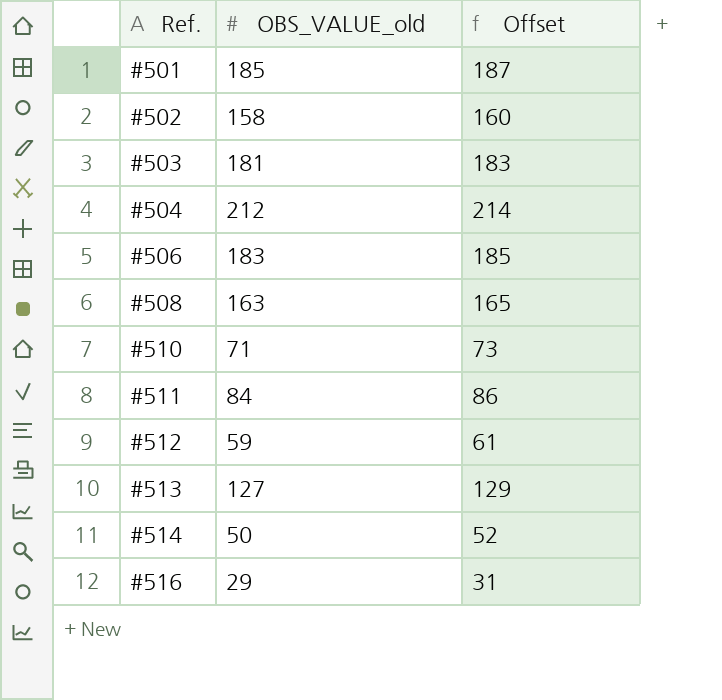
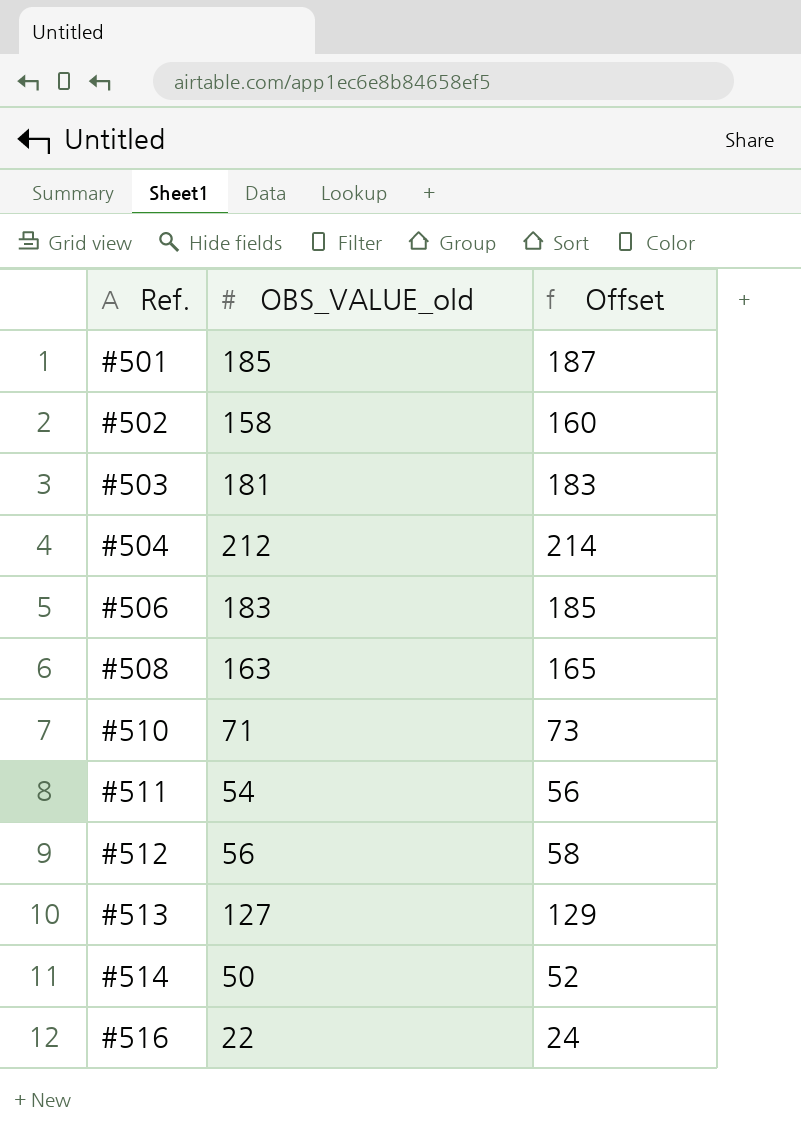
#511 | OBS_VALUE_old: 84 -> 54
#511 | Offset: 86 -> 56
#512 | OBS_VALUE_old: 59 -> 56
#512 | Offset: 61 -> 58
#516 | OBS_VALUE_old: 29 -> 22
#516 | Offset: 31 -> 24

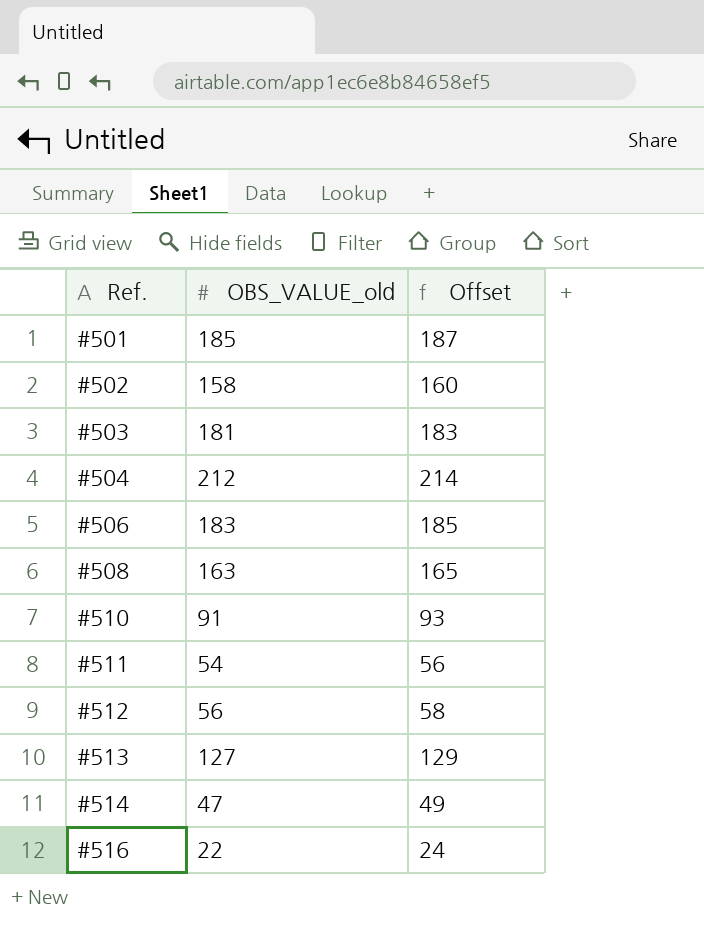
#510 | OBS_VALUE_old: 71 -> 91
#510 | Offset: 73 -> 93
#514 | OBS_VALUE_old: 50 -> 47
#514 | Offset: 52 -> 49

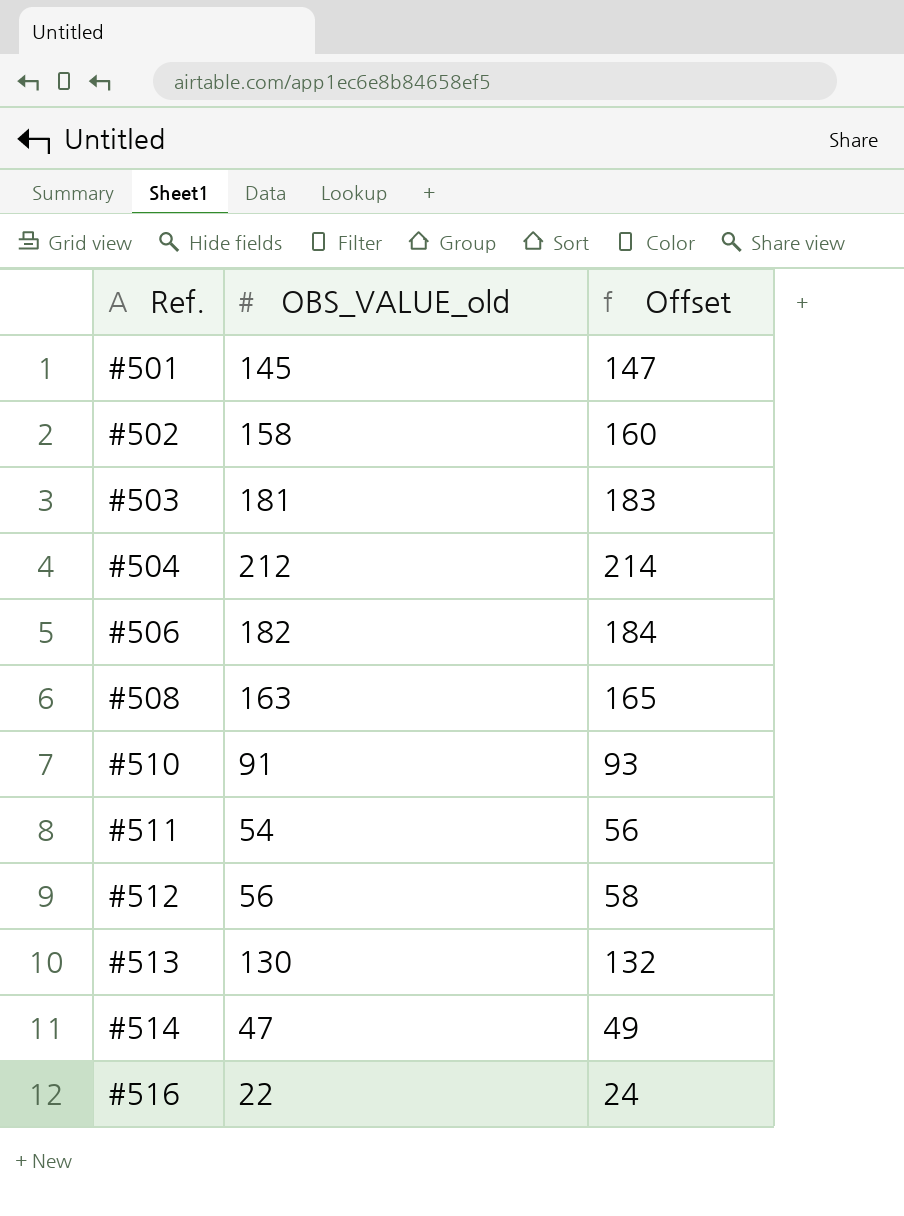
#501 | OBS_VALUE_old: 185 -> 145
#501 | Offset: 187 -> 147
#506 | OBS_VALUE_old: 183 -> 182
#506 | Offset: 185 -> 184
#513 | OBS_VALUE_old: 127 -> 130
#513 | Offset: 129 -> 132

